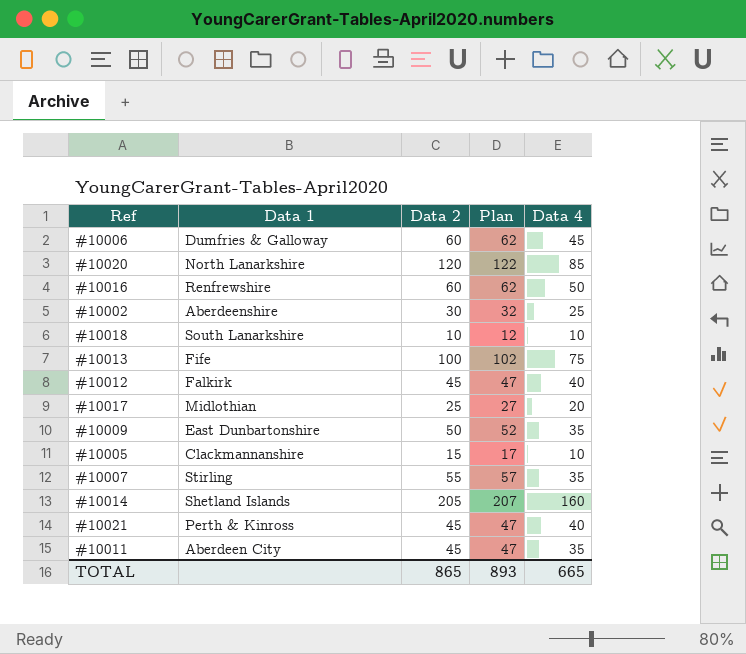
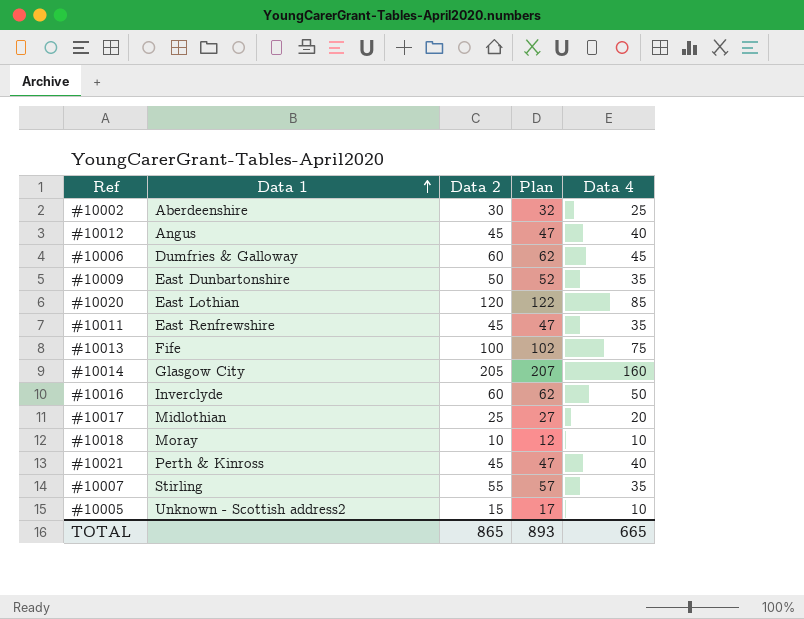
row order: none -> Data 1 ascending
#10012 | Data 1: Falkirk -> Angus
#10020 | Data 1: North Lanarkshire -> East Lothian
#10011 | Data 1: Aberdeen City -> East Renfrewshire
#10014 | Data 1: Shetland Islands -> Glasgow City
#10016 | Data 1: Renfrewshire -> Inverclyde
#10018 | Data 1: South Lanarkshire -> Moray
#10005 | Data 1: Clackmannanshire -> Unknown - Scottish address2

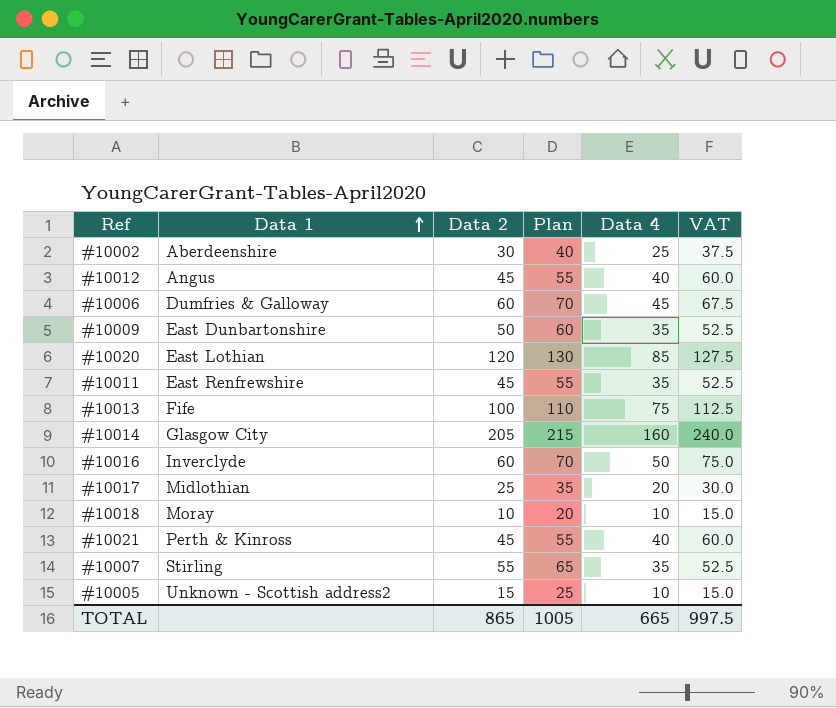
column Plan | formula: [Data 2] + 2 -> [Data 2] + 10
column VAT | formula: none -> [Data 4] * 1.5
TOTAL | Plan: 893 -> 1005

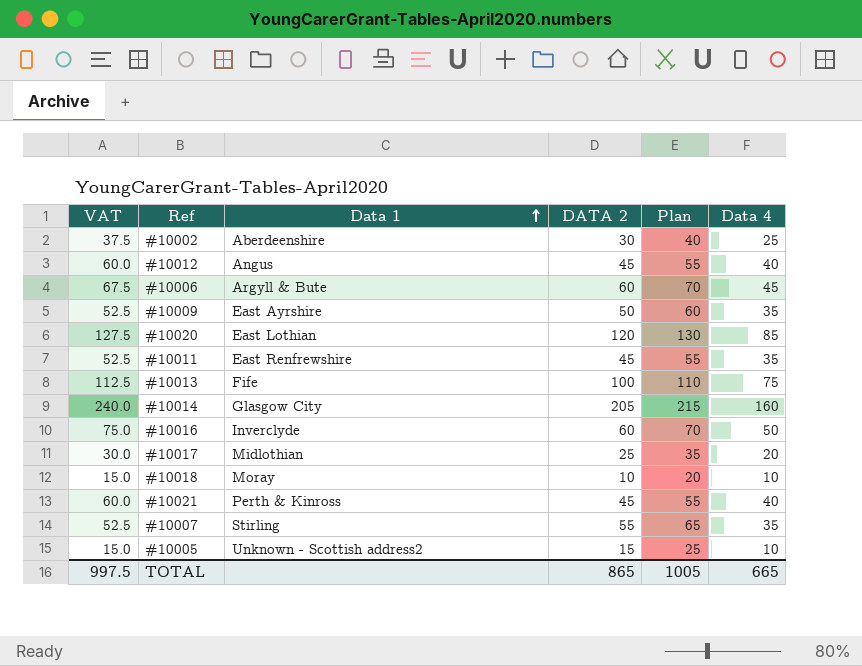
column VAT | position: 6 -> 1
column name: Data 2 -> DATA 2
#10006 | Data 1: Dumfries & Galloway -> Argyll & Bute
#10009 | Data 1: East Dunbartonshire -> East Ayrshire

